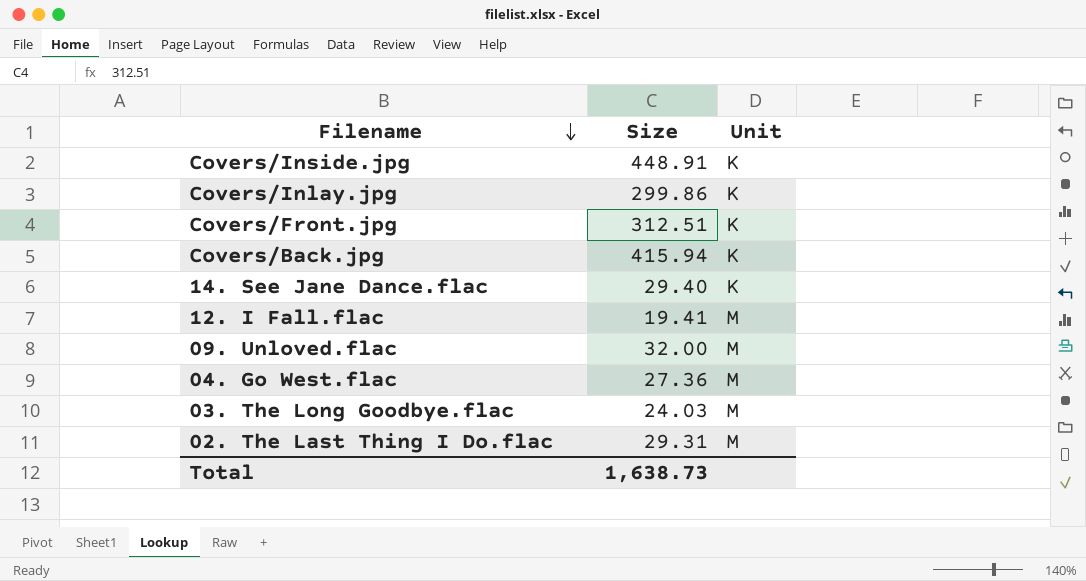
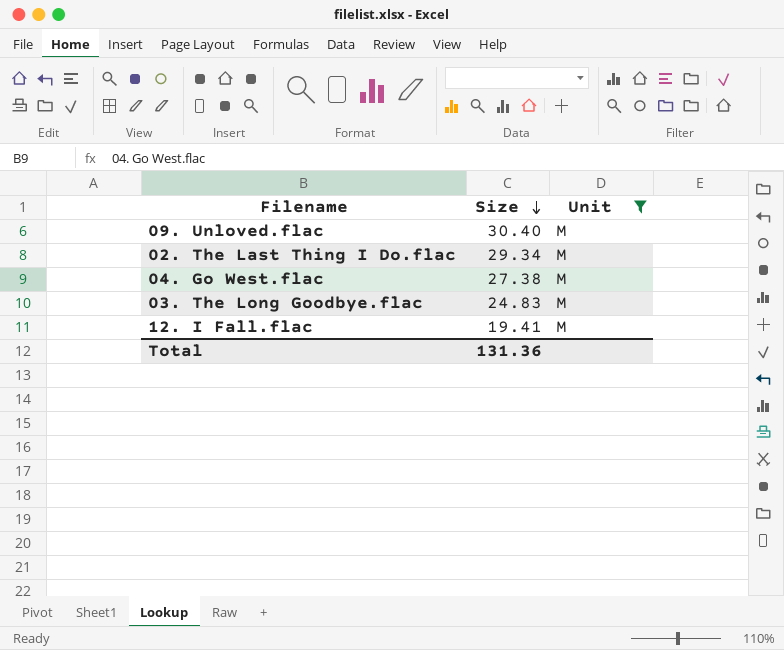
filter: none -> Unit = M
row order: Filename descending -> Size descending
09. Unloved.flac | Size: 32.00 -> 30.40
02. The Last Thing I Do.flac | Size: 29.31 -> 29.34
04. Go West.flac | Size: 27.36 -> 27.38
03. The Long Goodbye.flac | Size: 24.03 -> 24.83
Total | Size: 1,638.73 -> 131.36

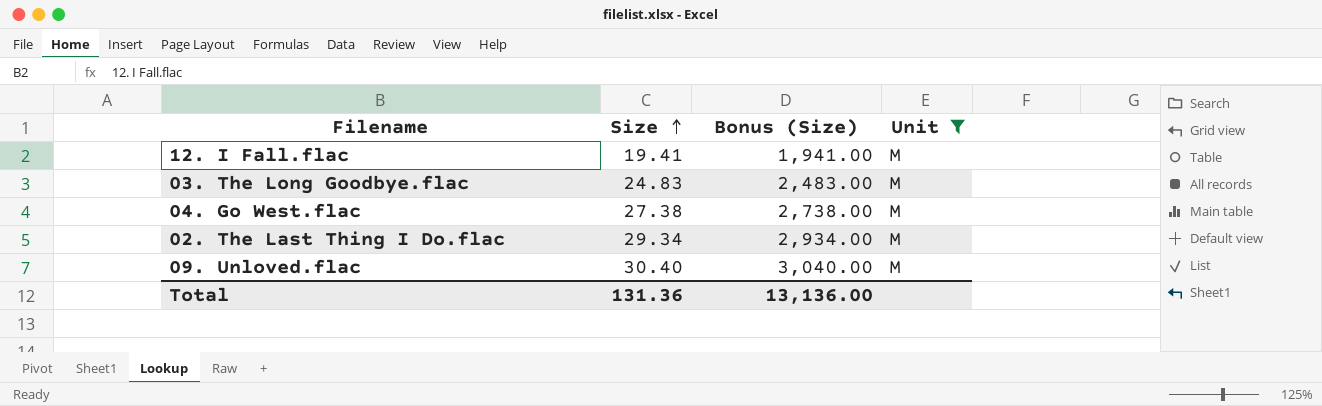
row order: Size descending -> Size ascending
column Bonus (Size) | formula: none -> [Size] * 100

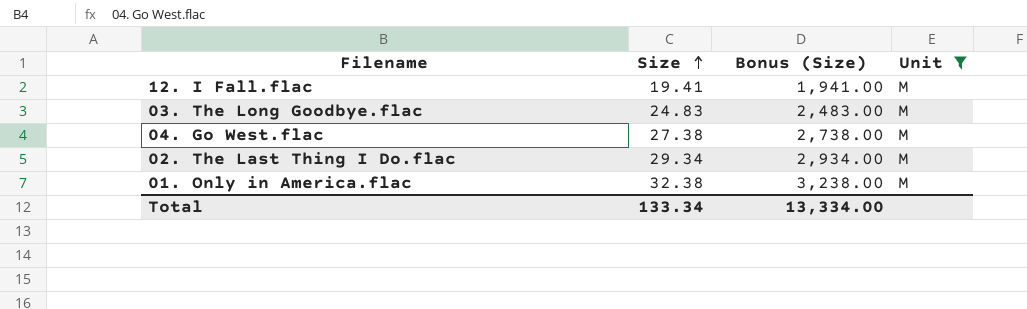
row 09. Unloved.flac: 30.40 | 3,040.00 | M -> none
row 01. Only in America.flac: none -> 32.38 | 3,238.00 | M
Total | Size: 131.36 -> 133.34
Total | Bonus (Size): 13,136.00 -> 13,334.00

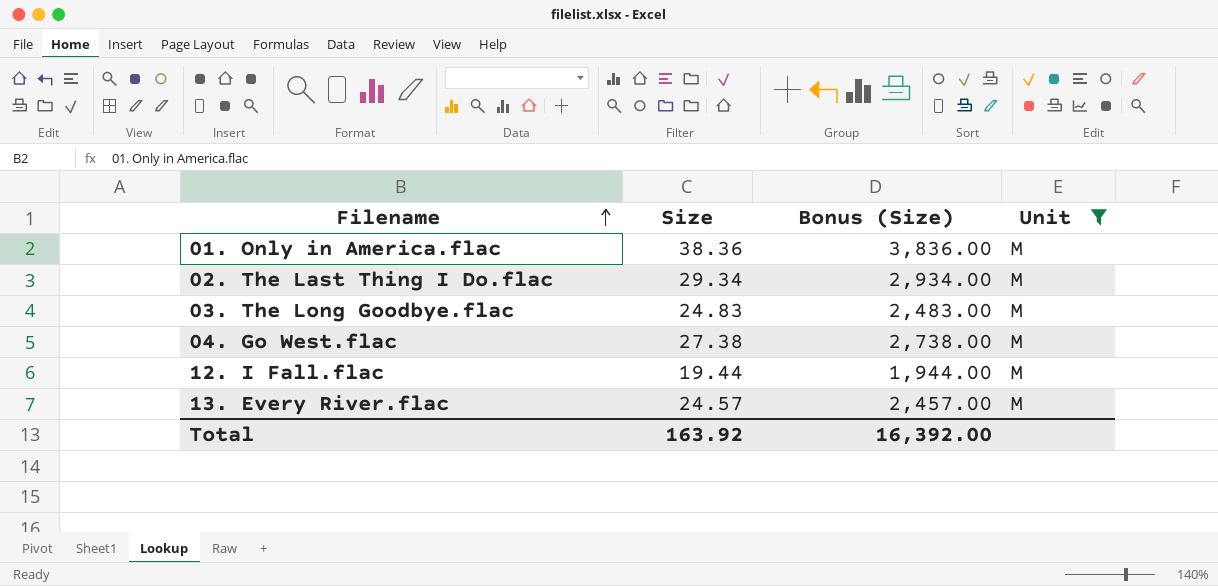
row order: Size ascending -> Filename ascending
01. Only in America.flac | Size: 32.38 -> 38.36
01. Only in America.flac | Bonus (Size): 3,238.00 -> 3,836.00
12. I Fall.flac | Size: 19.41 -> 19.44
12. I Fall.flac | Bonus (Size): 1,941.00 -> 1,944.00
row 13. Every River.flac: none -> 24.57 | 2,457.00 | M
Total | Size: 133.34 -> 163.92
Total | Bonus (Size): 13,334.00 -> 16,392.00

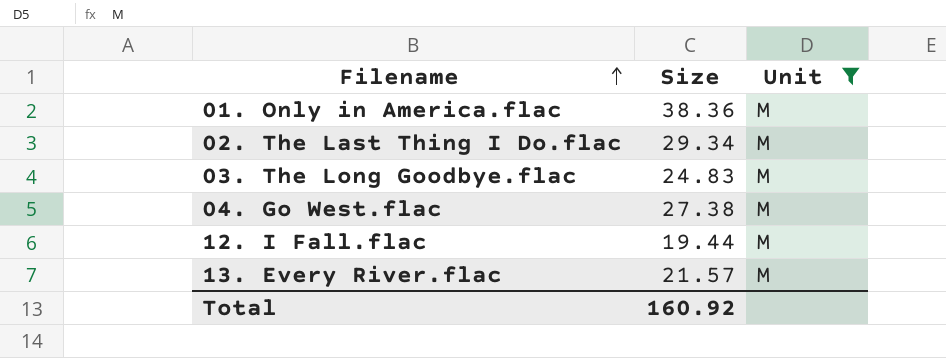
column Bonus (Size) | formula: [Size] * 100 -> none
13. Every River.flac | Size: 24.57 -> 21.57
Total | Size: 163.92 -> 160.92

